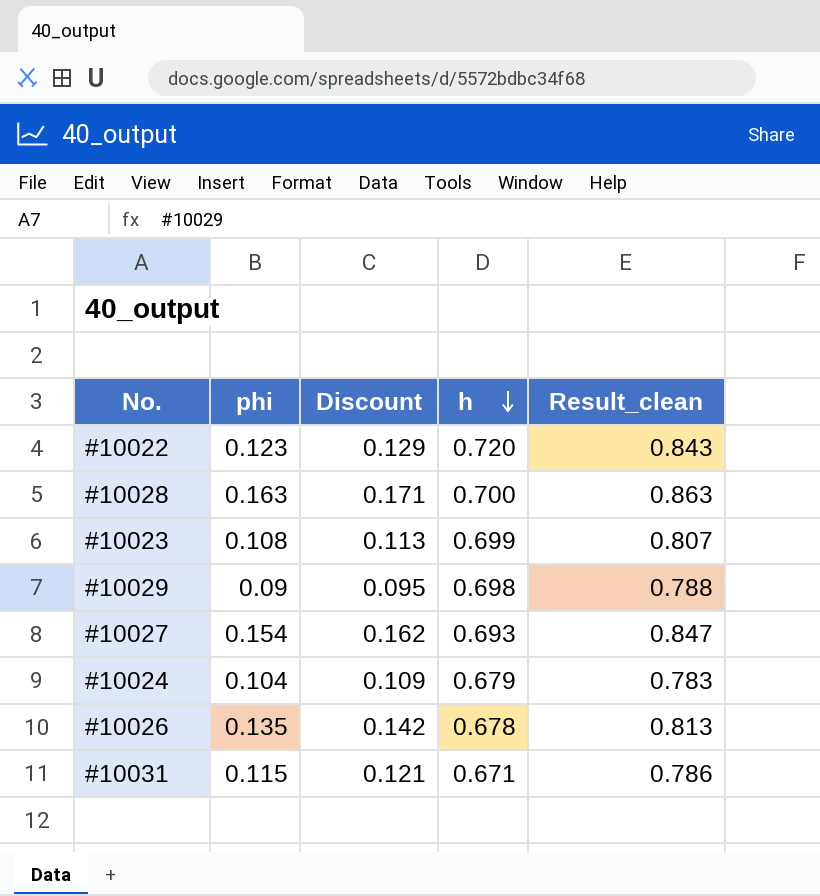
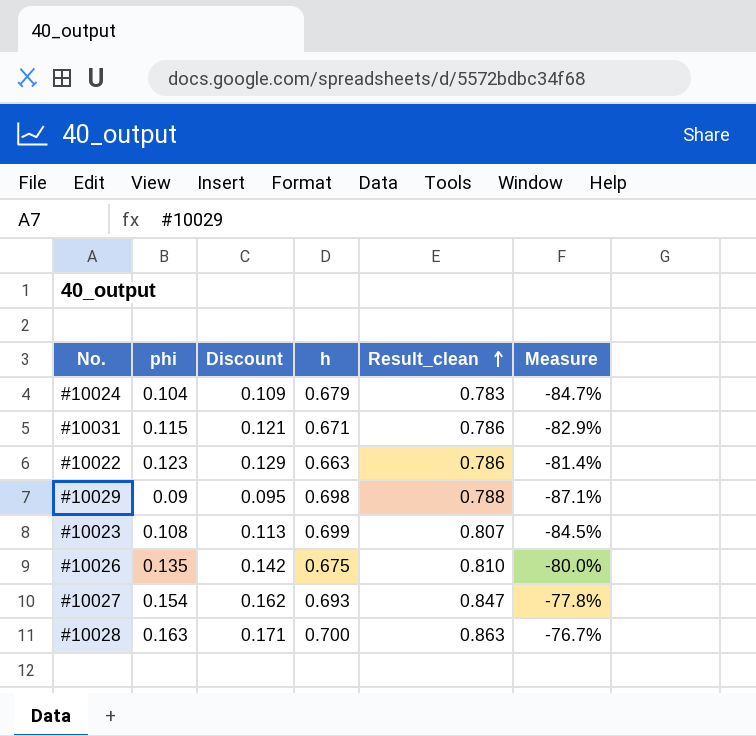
row order: h descending -> Result_clean ascending
column Measure | formula: none -> ([phi] - [h]) / [h]
#10022 | h: 0.720 -> 0.663
#10022 | Result_clean: 0.843 -> 0.786
#10026 | h: 0.678 -> 0.675
#10026 | Result_clean: 0.813 -> 0.810

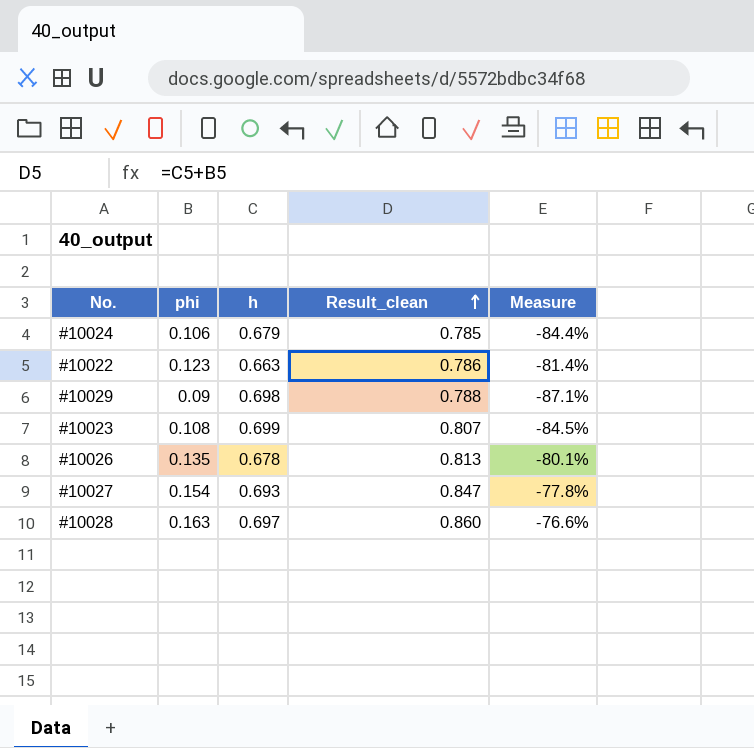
column Discount | formula: [phi] * 1.05 -> none
row #10031: 0.115 | 0.121 | 0.671 | 0.786 | -82.9% -> none
#10024 | phi: 0.104 -> 0.106
#10024 | Result_clean: 0.783 -> 0.785
#10024 | Measure: -84.7% -> -84.4%
#10026 | h: 0.675 -> 0.678
#10026 | Result_clean: 0.810 -> 0.813
#10026 | Measure: -80.0% -> -80.1%
#10028 | h: 0.700 -> 0.697
#10028 | Result_clean: 0.863 -> 0.860
#10028 | Measure: -76.7% -> -76.6%

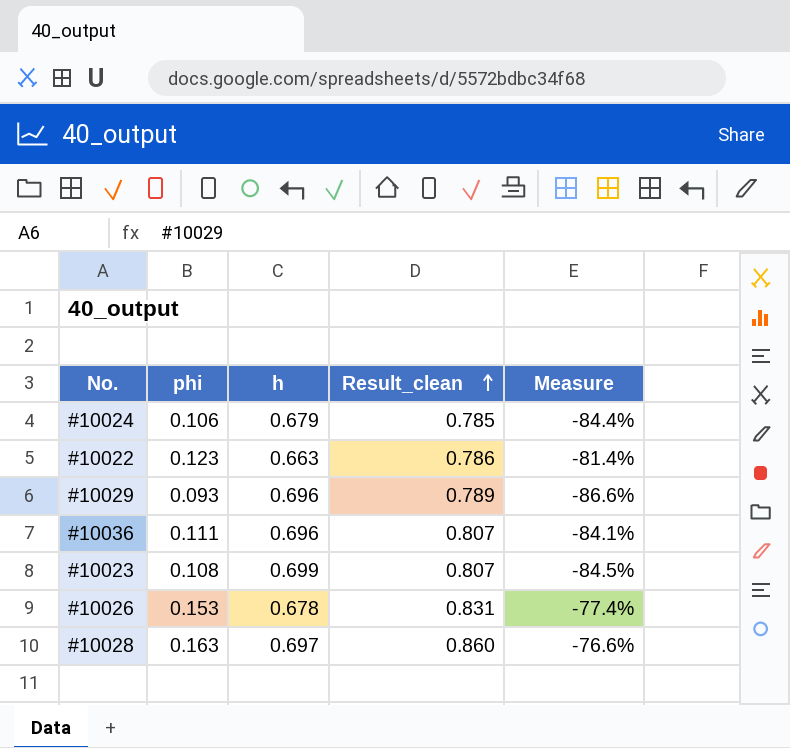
row #10027: 0.154 | 0.693 | 0.847 | -77.8% -> none
#10029 | phi: 0.09 -> 0.093
#10029 | h: 0.698 -> 0.696
#10029 | Result_clean: 0.788 -> 0.789
#10029 | Measure: -87.1% -> -86.6%
row #10036: none -> 0.111 | 0.696 | 0.807 | -84.1%
#10026 | phi: 0.135 -> 0.153
#10026 | Result_clean: 0.813 -> 0.831
#10026 | Measure: -80.1% -> -77.4%

